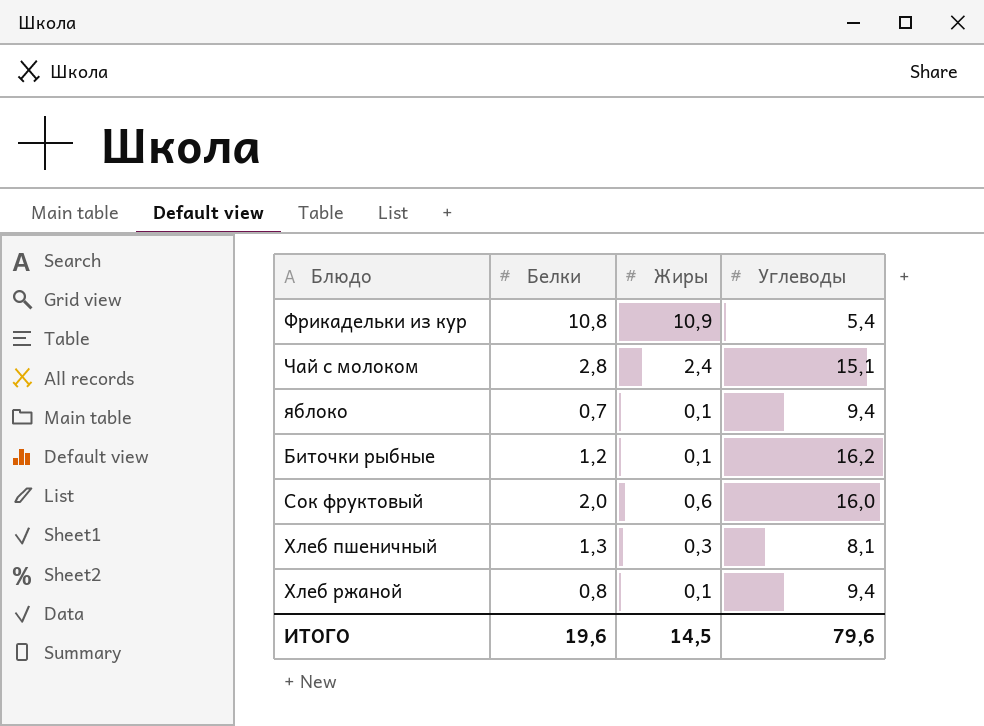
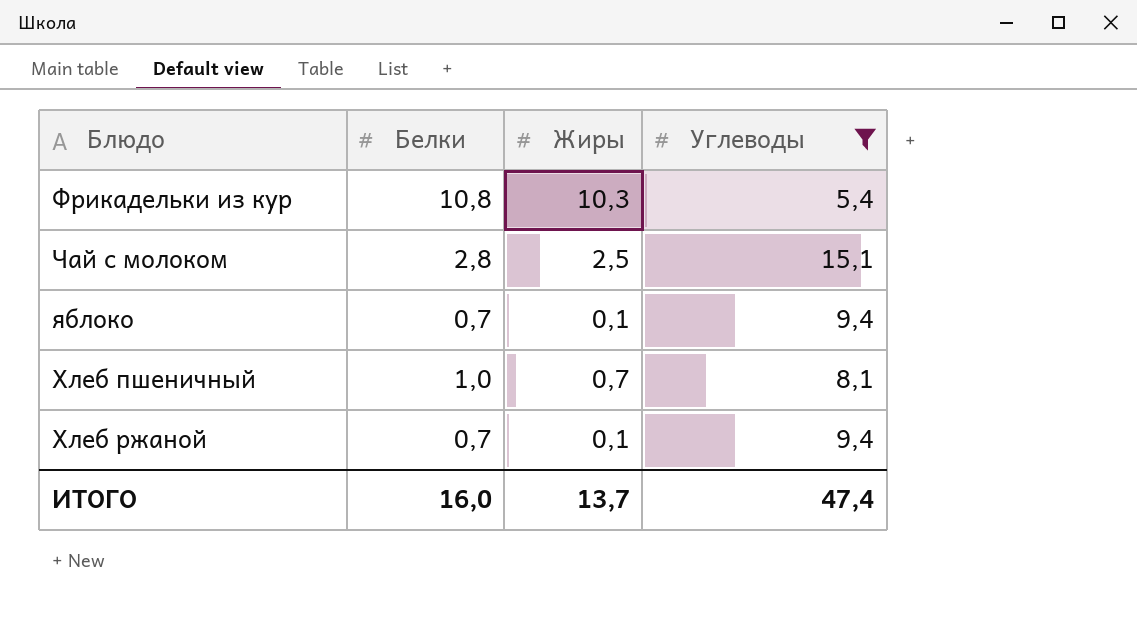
filter: none -> Углеводы <= 15,1
Фрикадельки из кур | Жиры: 10,9 -> 10,3
Чай с молоком | Жиры: 2,4 -> 2,5
Хлеб пшеничный | Белки: 1,3 -> 1,0
Хлеб пшеничный | Жиры: 0,3 -> 0,7
Хлеб ржаной | Белки: 0,8 -> 0,7
ИТОГО | Белки: 19,6 -> 16,0
ИТОГО | Жиры: 14,5 -> 13,7
ИТОГО | Углеводы: 79,6 -> 47,4

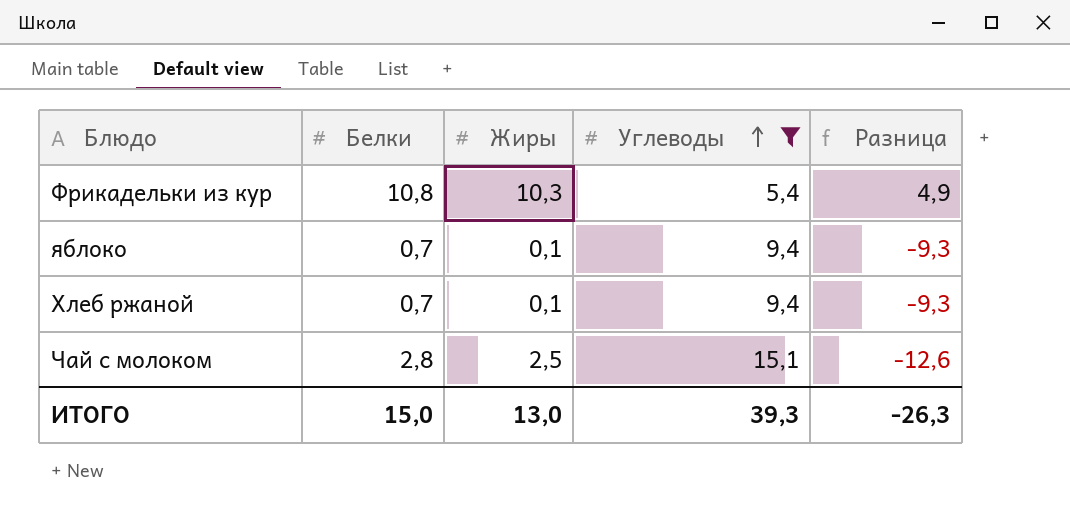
row order: none -> Углеводы ascending
column Разница | formula: none -> [Жиры] - [Углеводы]
row Хлеб пшеничный: 1,0 | 0,7 | 8,1 -> none
ИТОГО | Белки: 16,0 -> 15,0
ИТОГО | Жиры: 13,7 -> 13,0
ИТОГО | Углеводы: 47,4 -> 39,3

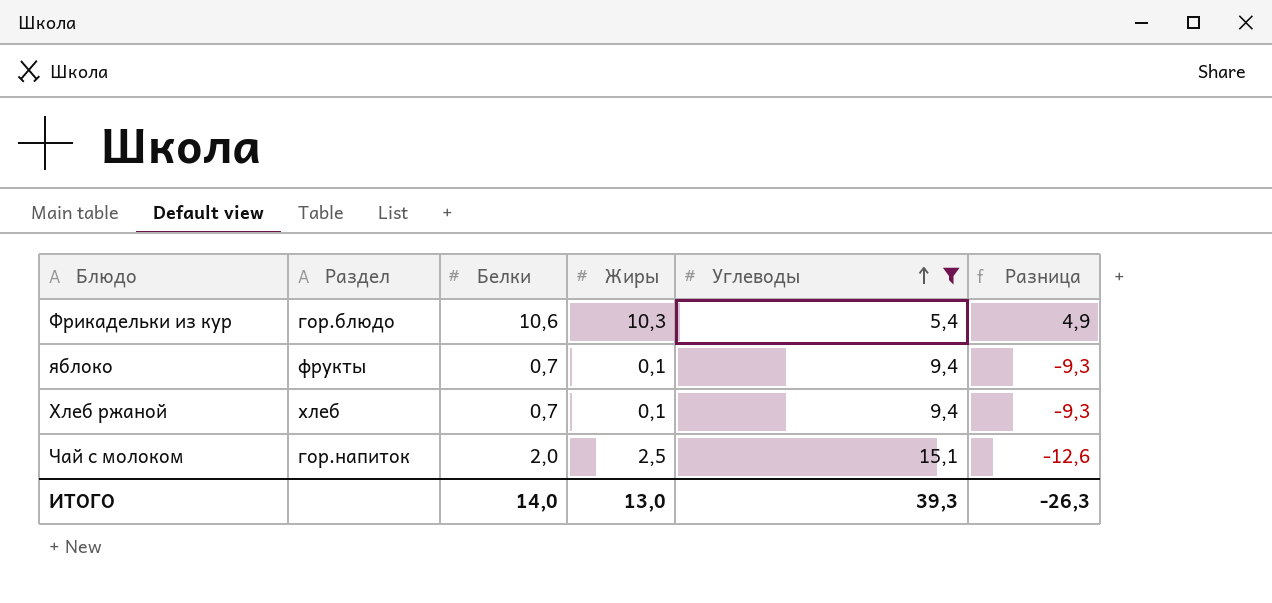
column Раздел | position: none -> 2
Фрикадельки из кур | Белки: 10,8 -> 10,6
Чай с молоком | Белки: 2,8 -> 2,0
ИТОГО | Белки: 15,0 -> 14,0

